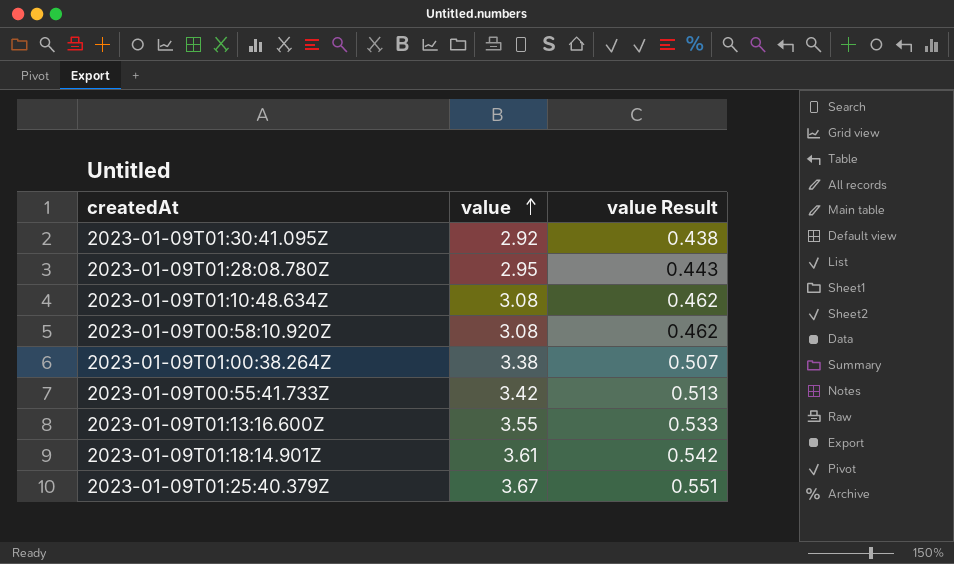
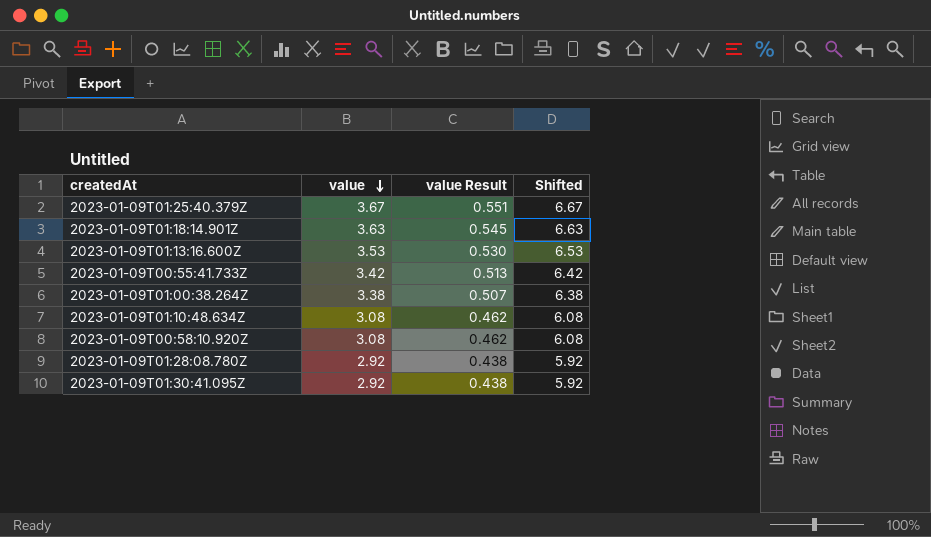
row order: value ascending -> value descending
column Shifted | formula: none -> [value] + 3
2023-01-09T01:18:14.901Z | value: 3.61 -> 3.63
2023-01-09T01:18:14.901Z | value Result: 0.542 -> 0.545
2023-01-09T01:13:16.600Z | value: 3.55 -> 3.53
2023-01-09T01:13:16.600Z | value Result: 0.533 -> 0.530
2023-01-09T01:28:08.780Z | value: 2.95 -> 2.92
2023-01-09T01:28:08.780Z | value Result: 0.443 -> 0.438

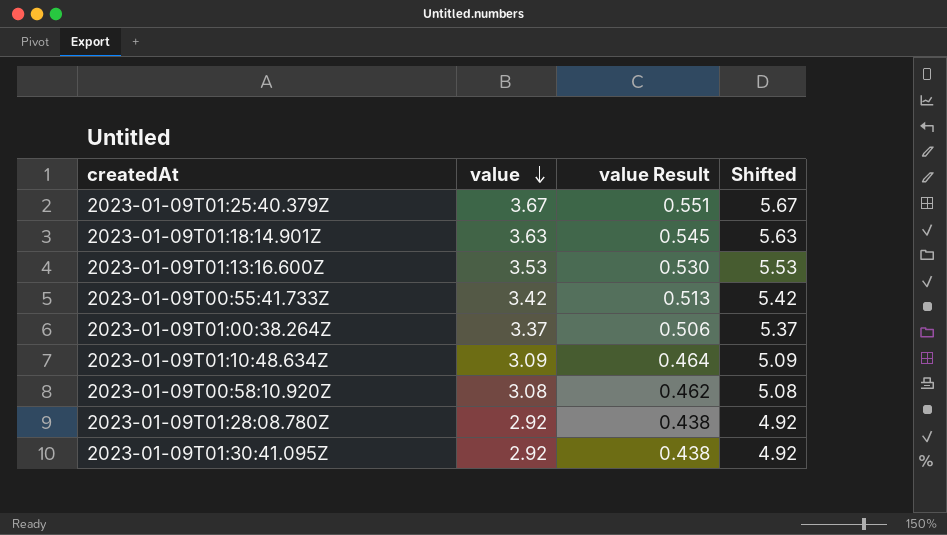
column Shifted | formula: [value] + 3 -> [value] + 2
2023-01-09T01:00:38.264Z | value: 3.38 -> 3.37
2023-01-09T01:00:38.264Z | value Result: 0.507 -> 0.506
2023-01-09T01:10:48.634Z | value: 3.08 -> 3.09
2023-01-09T01:10:48.634Z | value Result: 0.462 -> 0.464

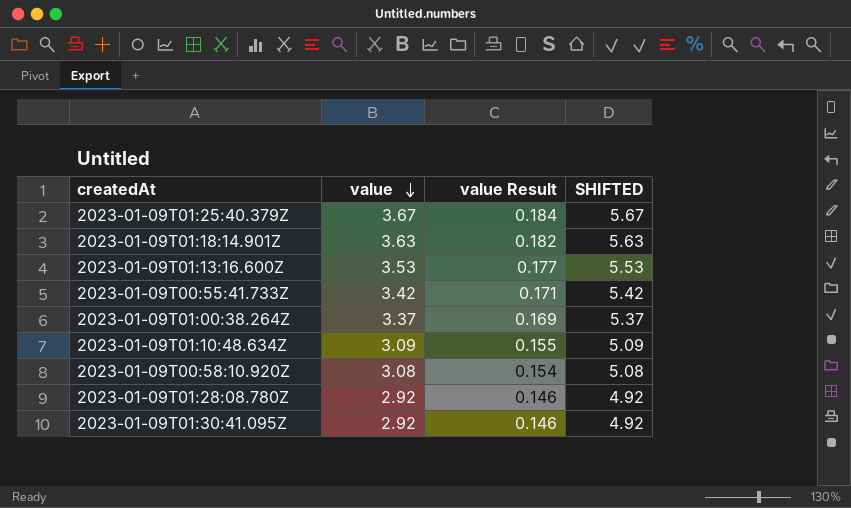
column value Result | formula: [value] * 0.15 -> [value] * 0.05
column name: Shifted -> SHIFTED

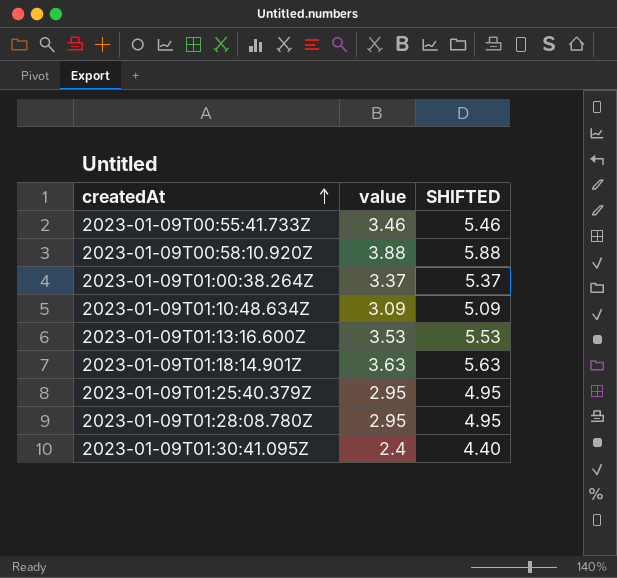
row order: value descending -> createdAt ascending
column value Result | formula: [value] * 0.05 -> none
2023-01-09T00:55:41.733Z | value: 3.42 -> 3.46
2023-01-09T00:55:41.733Z | SHIFTED: 5.42 -> 5.46
2023-01-09T00:58:10.920Z | value: 3.08 -> 3.88
2023-01-09T00:58:10.920Z | SHIFTED: 5.08 -> 5.88
2023-01-09T01:25:40.379Z | value: 3.67 -> 2.95
2023-01-09T01:25:40.379Z | SHIFTED: 5.67 -> 4.95
2023-01-09T01:28:08.780Z | value: 2.92 -> 2.95
2023-01-09T01:28:08.780Z | SHIFTED: 4.92 -> 4.95
2023-01-09T01:30:41.095Z | value: 2.92 -> 2.4
2023-01-09T01:30:41.095Z | SHIFTED: 4.92 -> 4.40

